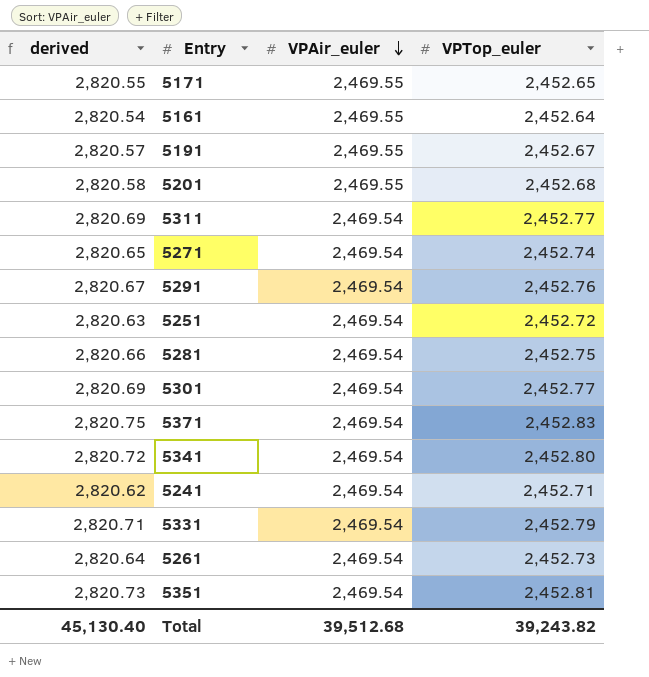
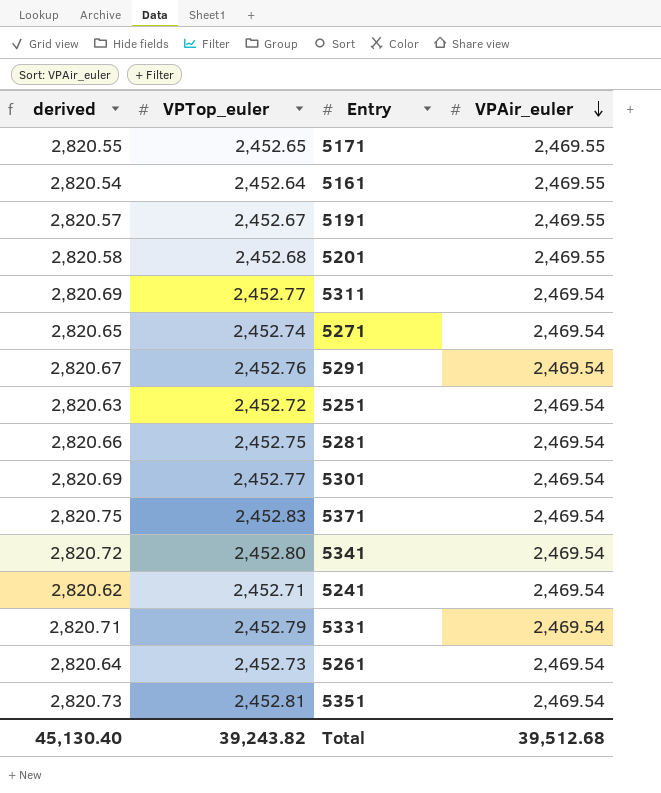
column VPTop_euler | position: 4 -> 2

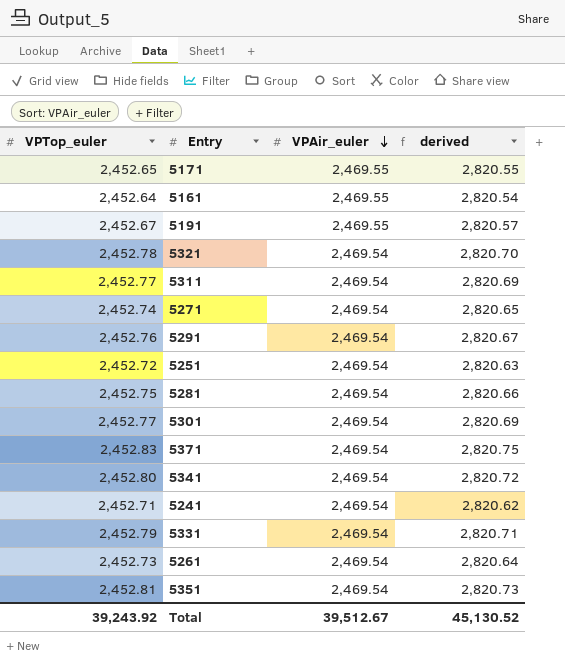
column derived | position: 1 -> 4
row 5201: 2,820.58 | 2,452.68 | 2,469.55 -> none
row 5321: none -> 2,452.78 | 2,469.54 | 2,820.70
Total | VPTop_euler: 39,243.82 -> 39,243.92
Total | VPAir_euler: 39,512.68 -> 39,512.67
Total | derived: 45,130.40 -> 45,130.52

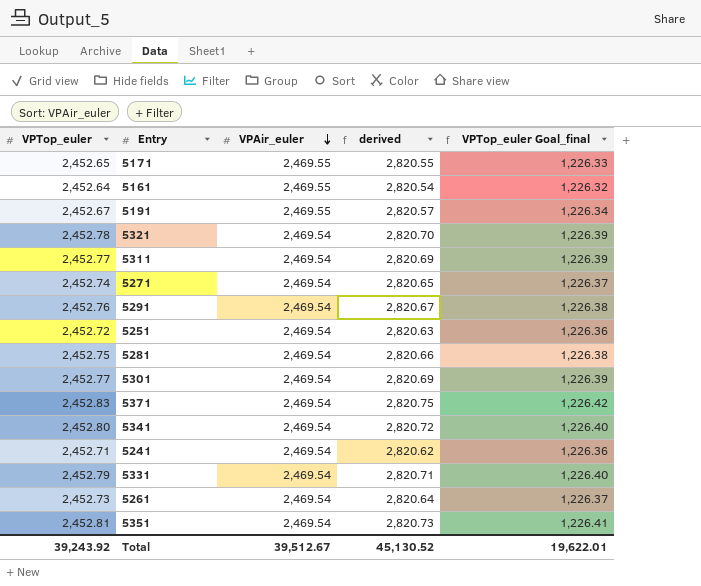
column VPTop_euler Goal_final | formula: none -> [VPTop_euler] * 0.5

